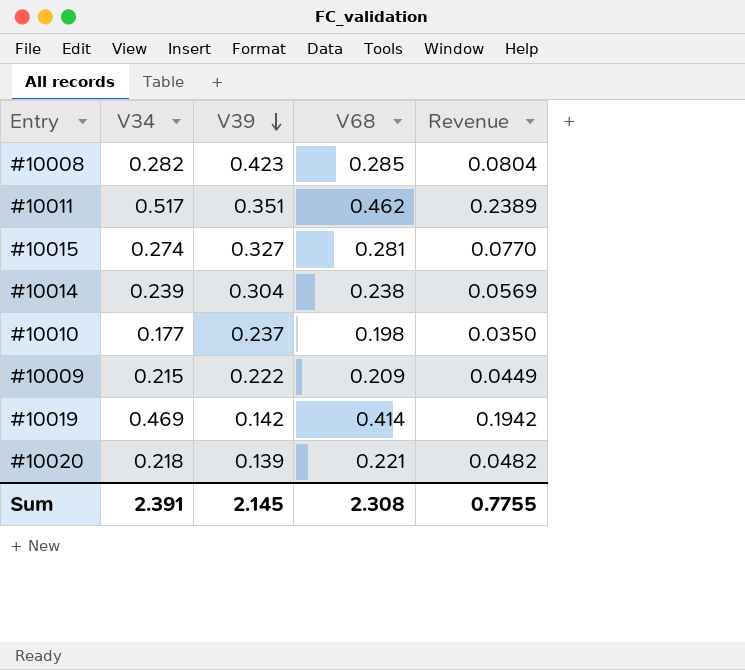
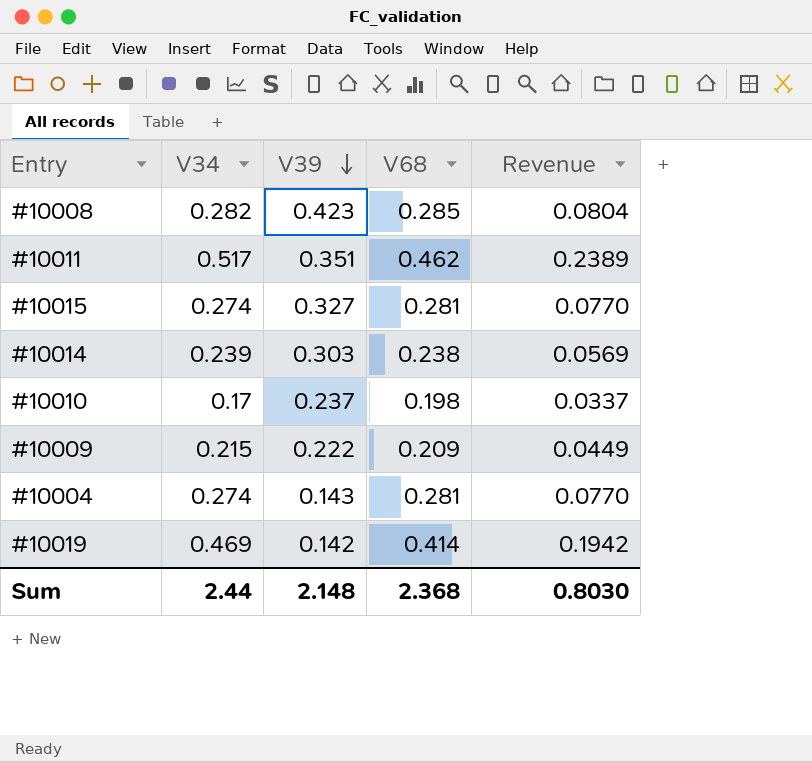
row #10020: 0.218 | 0.139 | 0.221 | 0.0482 -> none
#10014 | V39: 0.304 -> 0.303
#10010 | V34: 0.177 -> 0.17
#10010 | Revenue: 0.0350 -> 0.0337
row #10004: none -> 0.274 | 0.143 | 0.281 | 0.0770
Sum | V34: 2.391 -> 2.44
Sum | V39: 2.145 -> 2.148
Sum | V68: 2.308 -> 2.368
Sum | Revenue: 0.7755 -> 0.8030

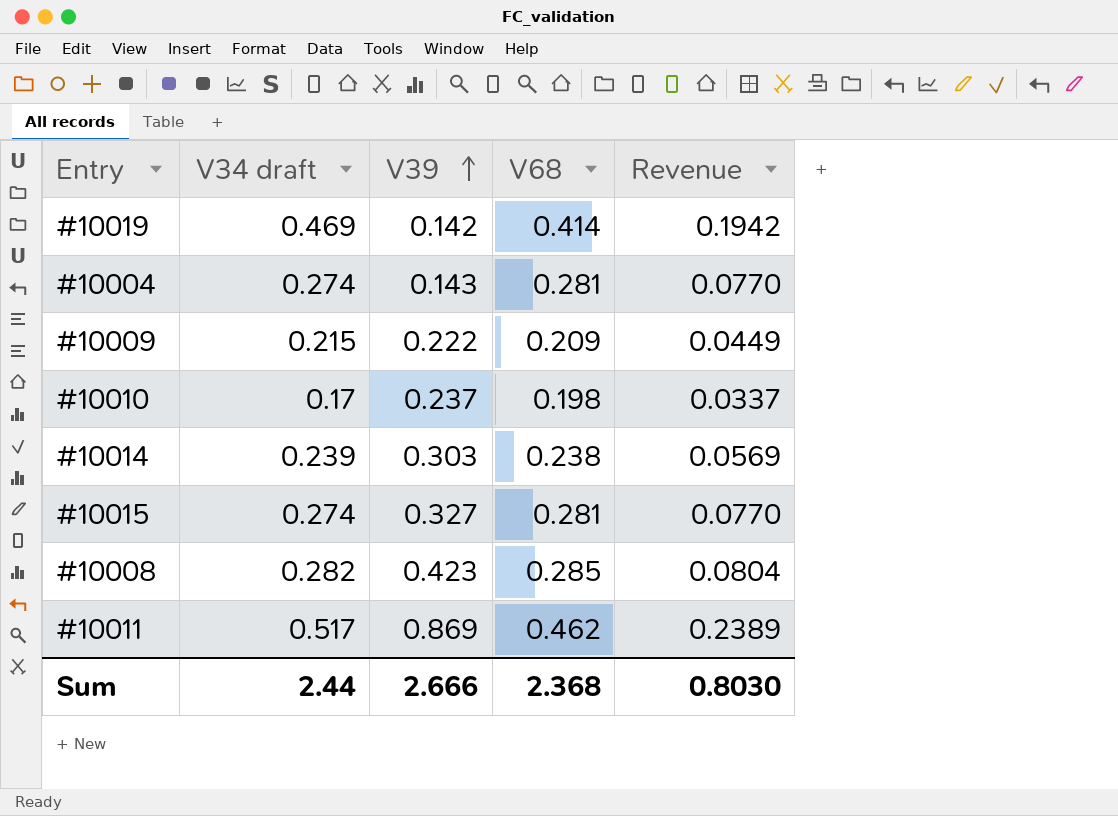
row order: V39 descending -> V39 ascending
column name: V34 -> V34 draft
#10011 | V39: 0.351 -> 0.869
Sum | V39: 2.148 -> 2.666

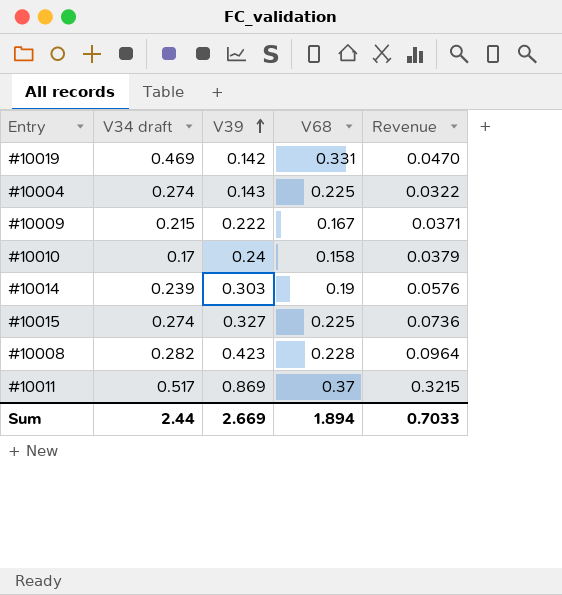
column Revenue | formula: [V34 draft] * [V68] -> [V39] * [V68]
#10019 | V68: 0.414 -> 0.331
#10004 | V68: 0.281 -> 0.225
#10009 | V68: 0.209 -> 0.167
#10010 | V39: 0.237 -> 0.24
#10010 | V68: 0.198 -> 0.158
#10014 | V68: 0.238 -> 0.19
#10015 | V68: 0.281 -> 0.225
#10008 | V68: 0.285 -> 0.228
#10011 | V68: 0.462 -> 0.37
Sum | V39: 2.666 -> 2.669
Sum | V68: 2.368 -> 1.894
Sum | Revenue: 0.8030 -> 0.7033

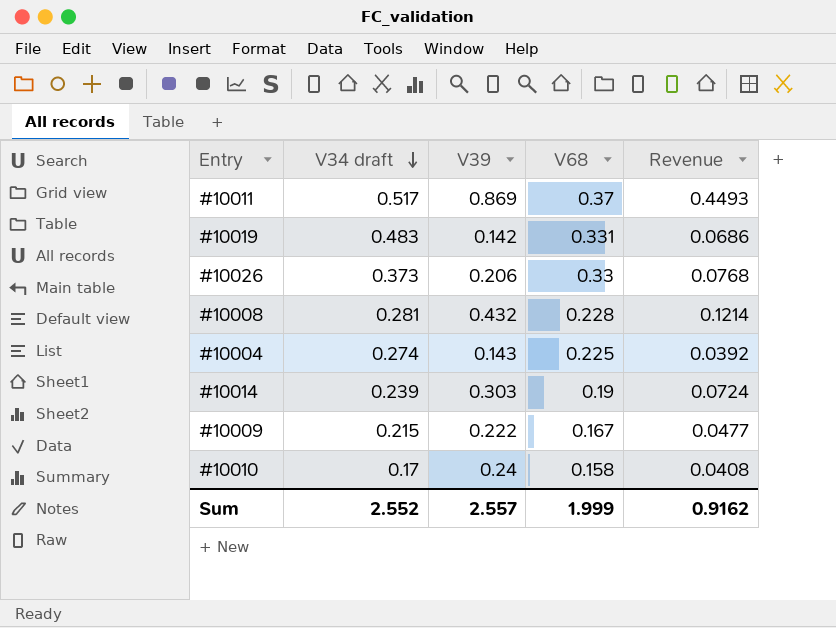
row order: V39 ascending -> V34 draft descending
column Revenue | formula: [V39] * [V68] -> [V34 draft] * [V39]
row #10015: 0.274 | 0.327 | 0.225 | 0.0736 -> none
#10019 | V34 draft: 0.469 -> 0.483
row #10026: none -> 0.373 | 0.206 | 0.33 | 0.0768
#10008 | V34 draft: 0.282 -> 0.281
#10008 | V39: 0.423 -> 0.432
Sum | V34 draft: 2.44 -> 2.552
Sum | V39: 2.669 -> 2.557
Sum | V68: 1.894 -> 1.999
Sum | Revenue: 0.7033 -> 0.9162

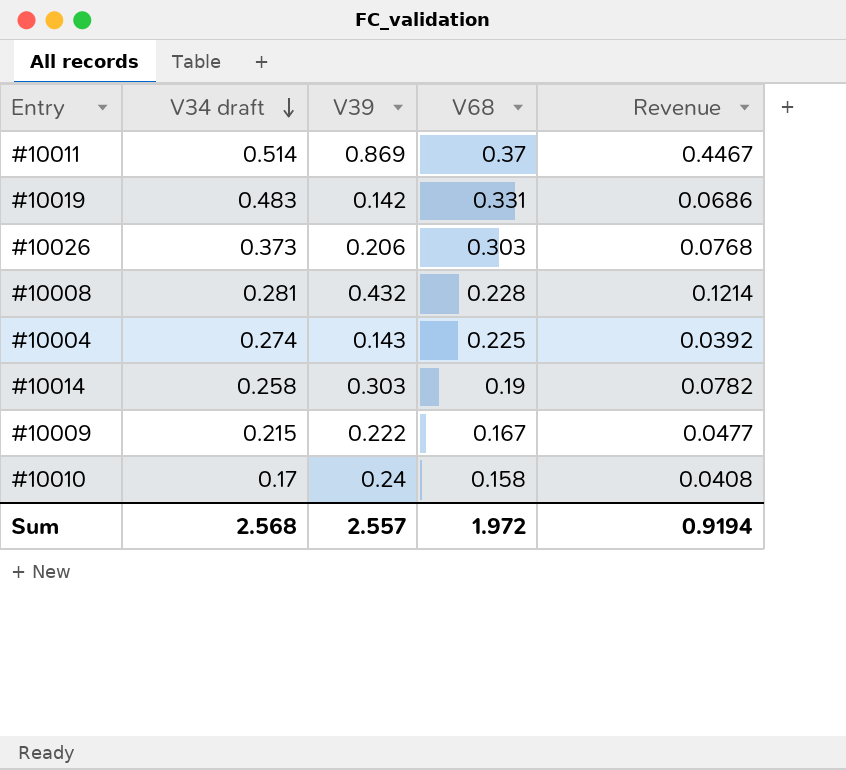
#10011 | V34 draft: 0.517 -> 0.514
#10011 | Revenue: 0.4493 -> 0.4467
#10026 | V68: 0.33 -> 0.303
#10014 | V34 draft: 0.239 -> 0.258
#10014 | Revenue: 0.0724 -> 0.0782
Sum | V34 draft: 2.552 -> 2.568
Sum | V68: 1.999 -> 1.972
Sum | Revenue: 0.9162 -> 0.9194

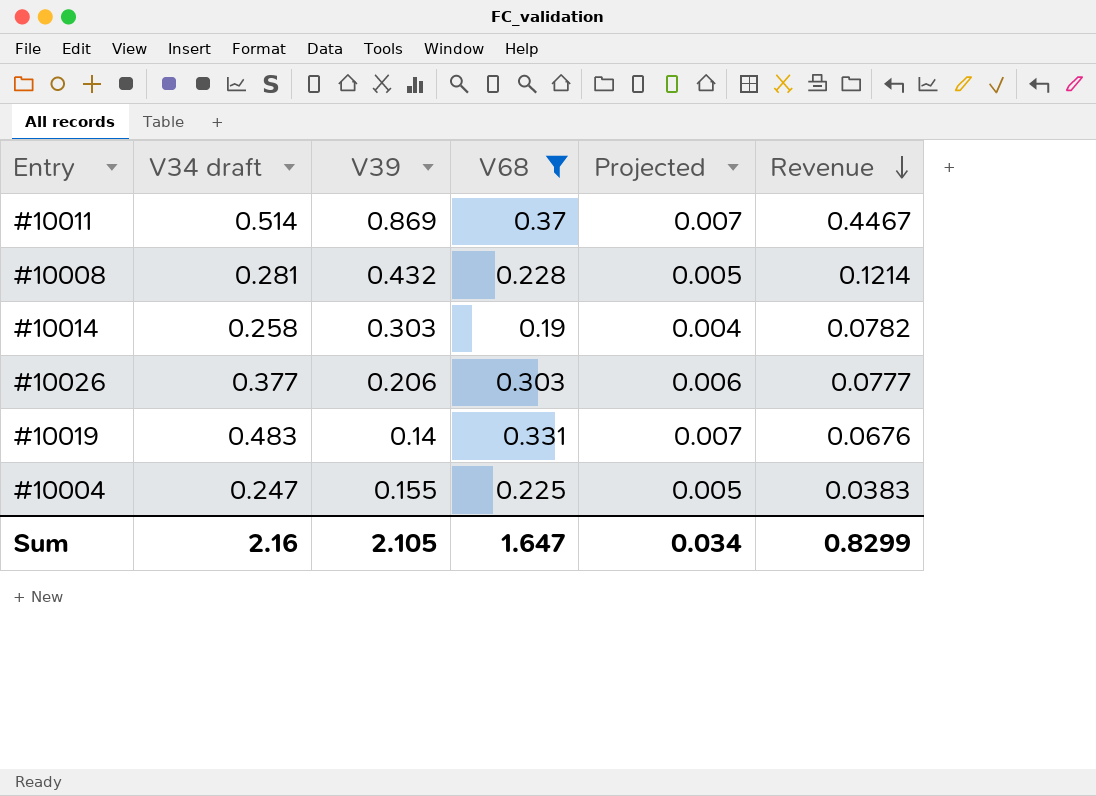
filter: none -> V68 >= 0.19
row order: V34 draft descending -> Revenue descending
column Projected | formula: none -> [V68] * 0.02
#10026 | V34 draft: 0.373 -> 0.377
#10026 | Revenue: 0.0768 -> 0.0777
#10019 | V39: 0.142 -> 0.14
#10019 | Revenue: 0.0686 -> 0.0676
#10004 | V34 draft: 0.274 -> 0.247
#10004 | V39: 0.143 -> 0.155
#10004 | Revenue: 0.0392 -> 0.0383
Sum | V34 draft: 2.568 -> 2.16
Sum | V39: 2.557 -> 2.105
Sum | V68: 1.972 -> 1.647
Sum | Revenue: 0.9194 -> 0.8299

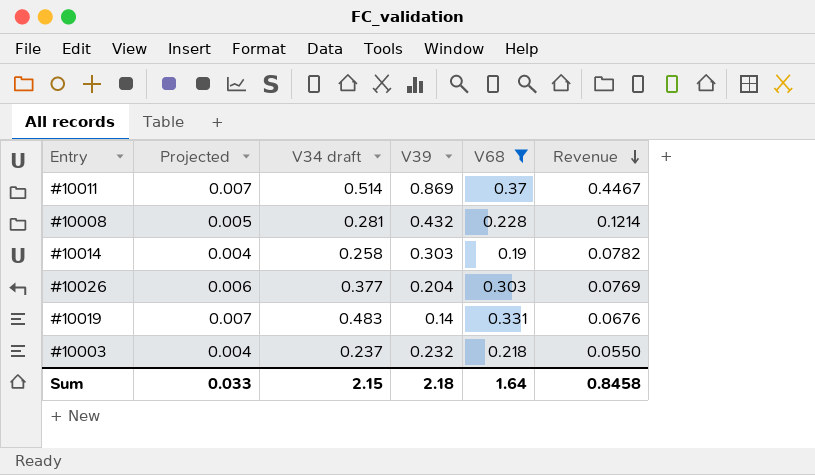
column Projected | position: 5 -> 2
row #10004: 0.247 | 0.155 | 0.225 | 0.005 | 0.0383 -> none
#10026 | V39: 0.206 -> 0.204
#10026 | Revenue: 0.0777 -> 0.0769
row #10003: none -> 0.004 | 0.237 | 0.232 | 0.218 | 0.0550
Sum | Projected: 0.034 -> 0.033
Sum | V34 draft: 2.16 -> 2.15
Sum | V39: 2.105 -> 2.18
Sum | V68: 1.647 -> 1.64
Sum | Revenue: 0.8299 -> 0.8458

